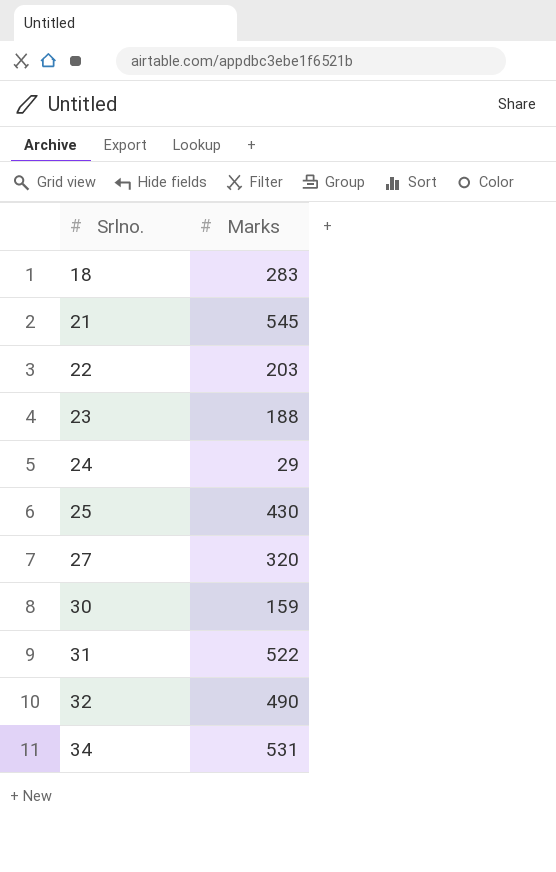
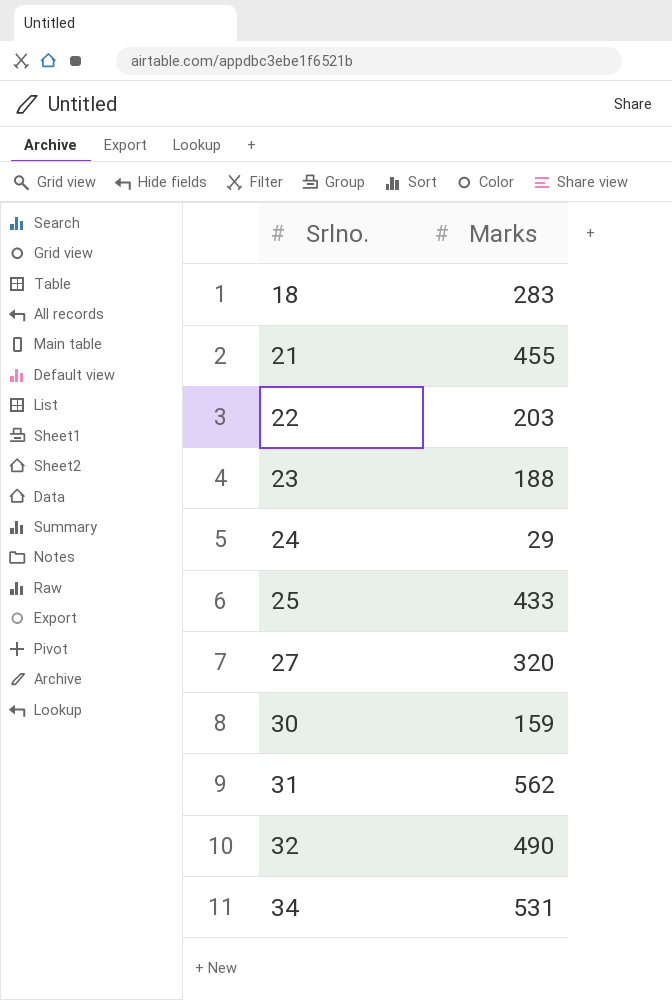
21 | Marks: 545 -> 455
25 | Marks: 430 -> 433
31 | Marks: 522 -> 562

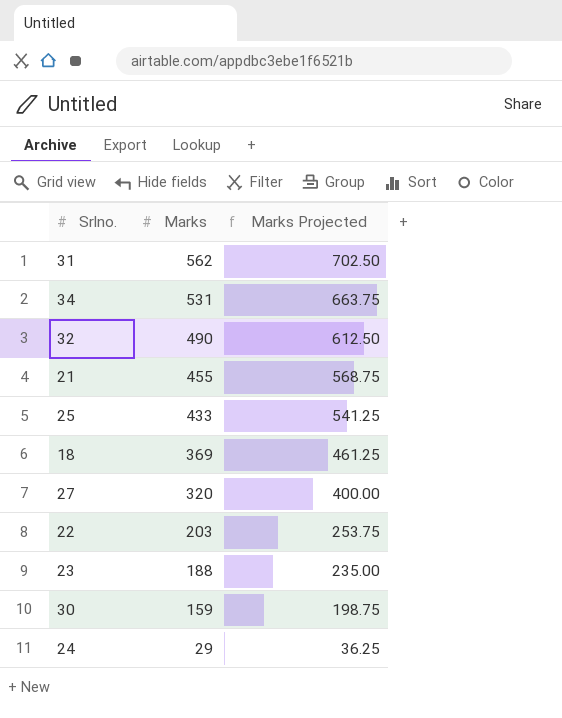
row order: Srlno. ascending -> Marks descending
column Marks Projected | formula: none -> [Marks] * 1.25
18 | Marks: 283 -> 369

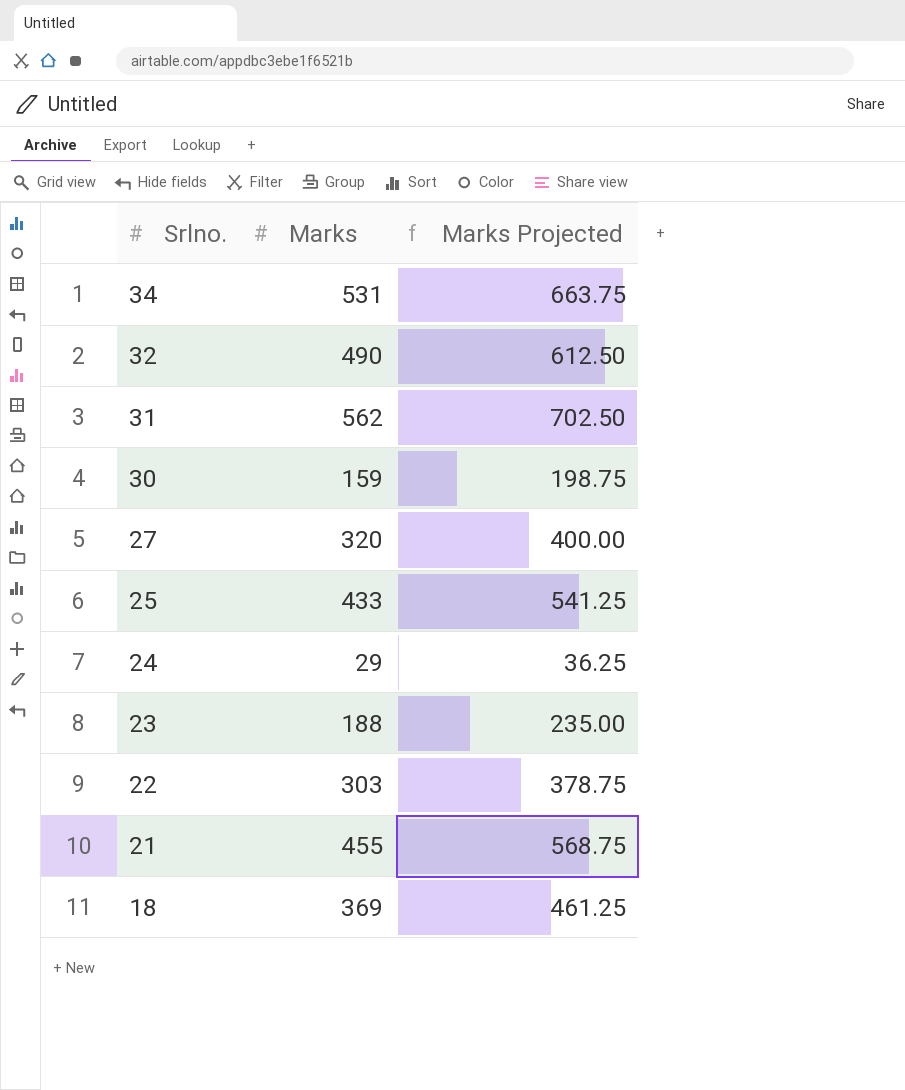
row order: Marks descending -> Srlno. descending
22 | Marks: 203 -> 303
22 | Marks Projected: 253.75 -> 378.75

